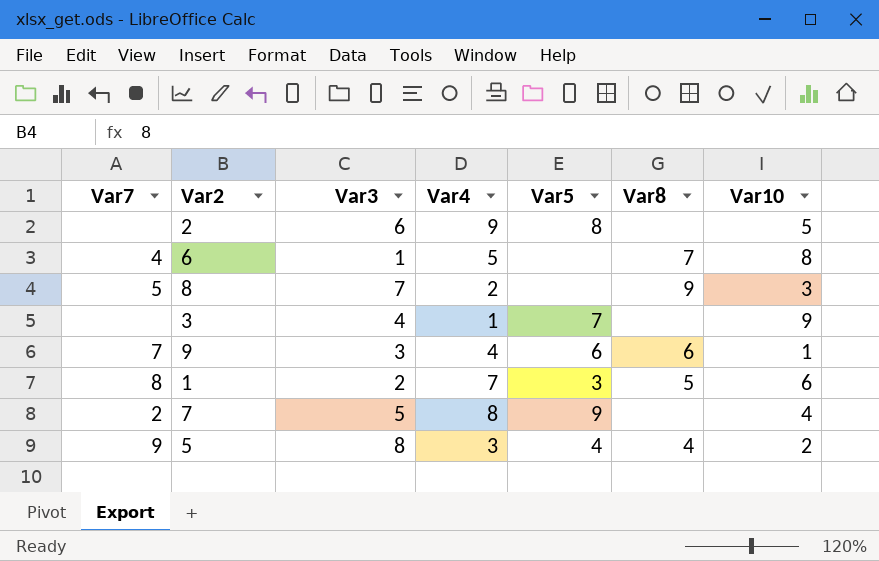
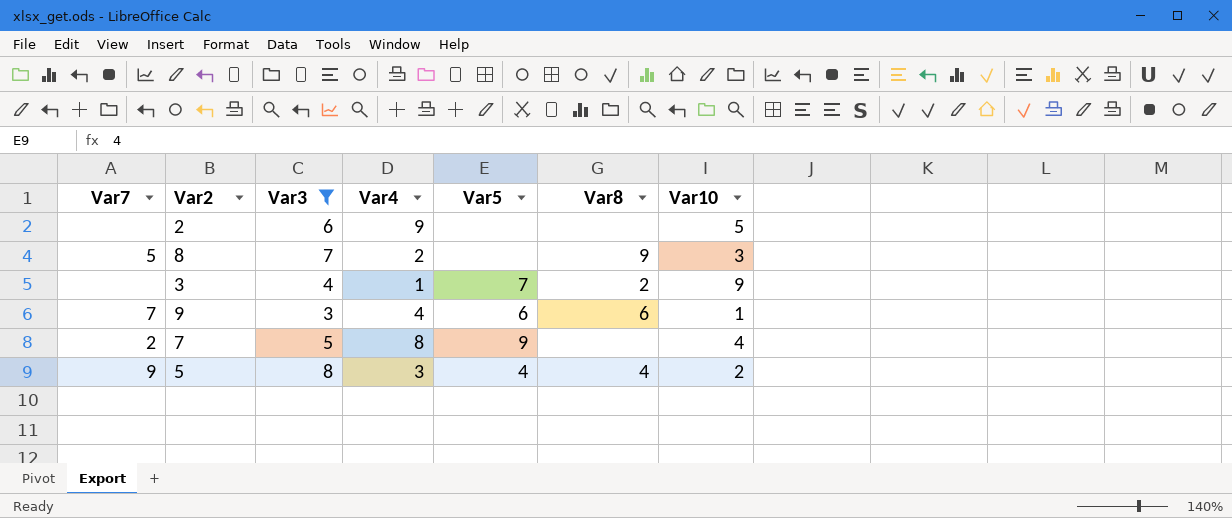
filter: none -> Var3 >= 3
2 | Var5: 8 -> none
3 | Var8: none -> 2

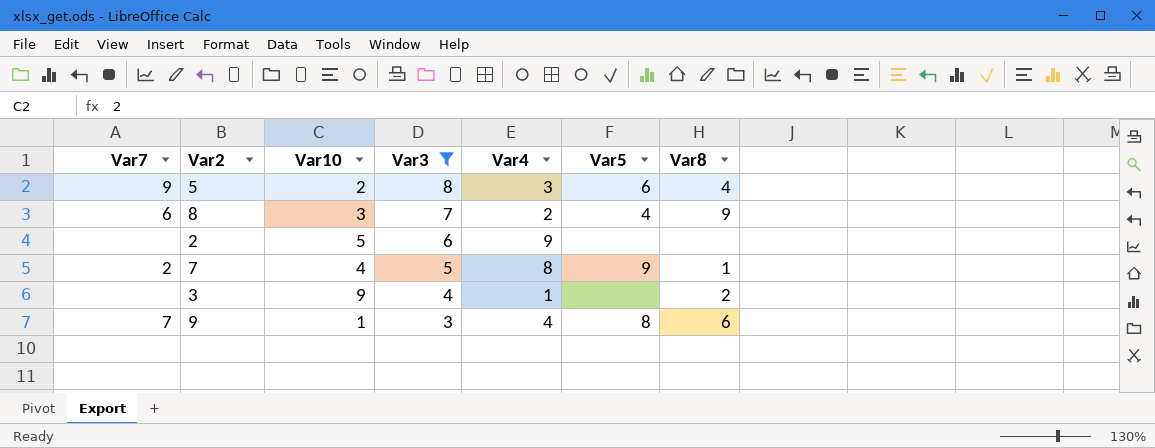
row order: none -> Var3 descending
column Var10 | position: 7 -> 3
5 | Var5: 4 -> 6
8 | Var7: 5 -> 6
8 | Var5: none -> 4
7 | Var8: none -> 1
3 | Var5: 7 -> none
9 | Var5: 6 -> 8

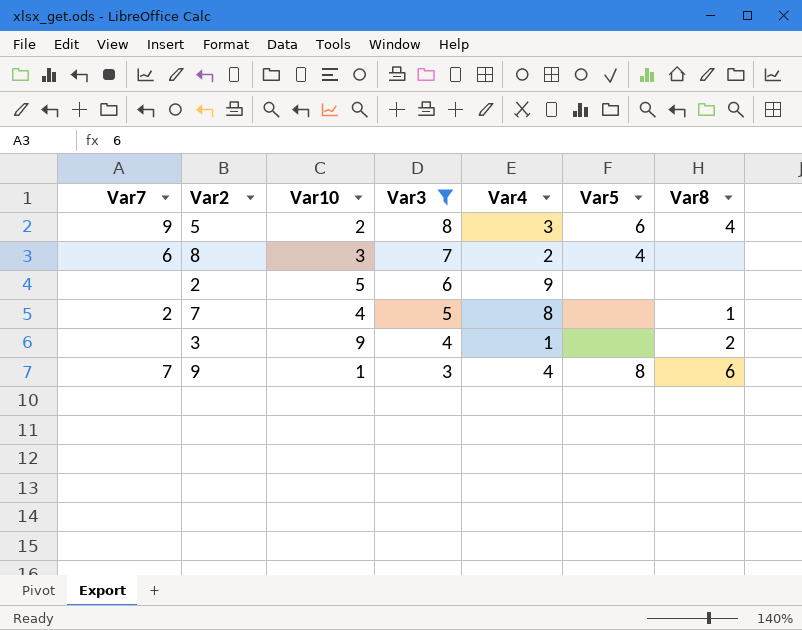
8 | Var8: 9 -> none
7 | Var5: 9 -> none

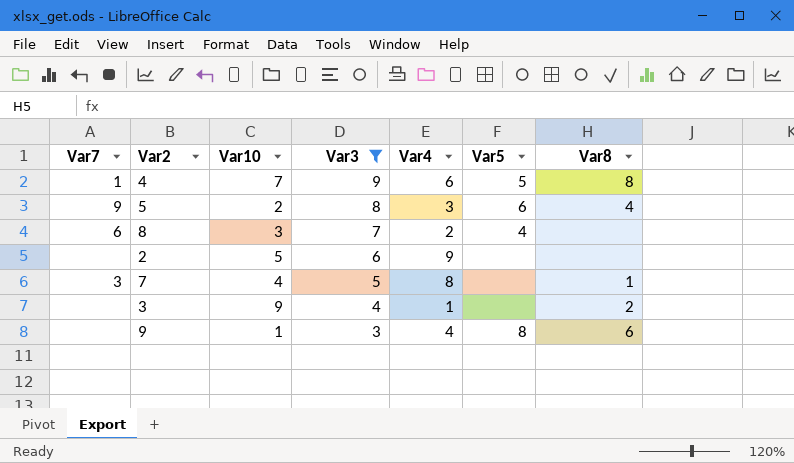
row 4: none -> 1 | 7 | 9 | 6 | 5 | 8
7 | Var7: 2 -> 3
9 | Var7: 7 -> none

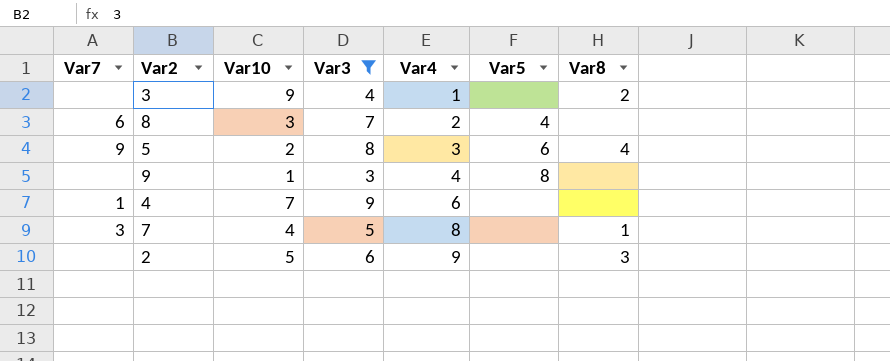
row order: Var3 descending -> Var4 ascending
9 | Var8: 6 -> none
4 | Var5: 5 -> none
4 | Var8: 8 -> none
2 | Var8: none -> 3

